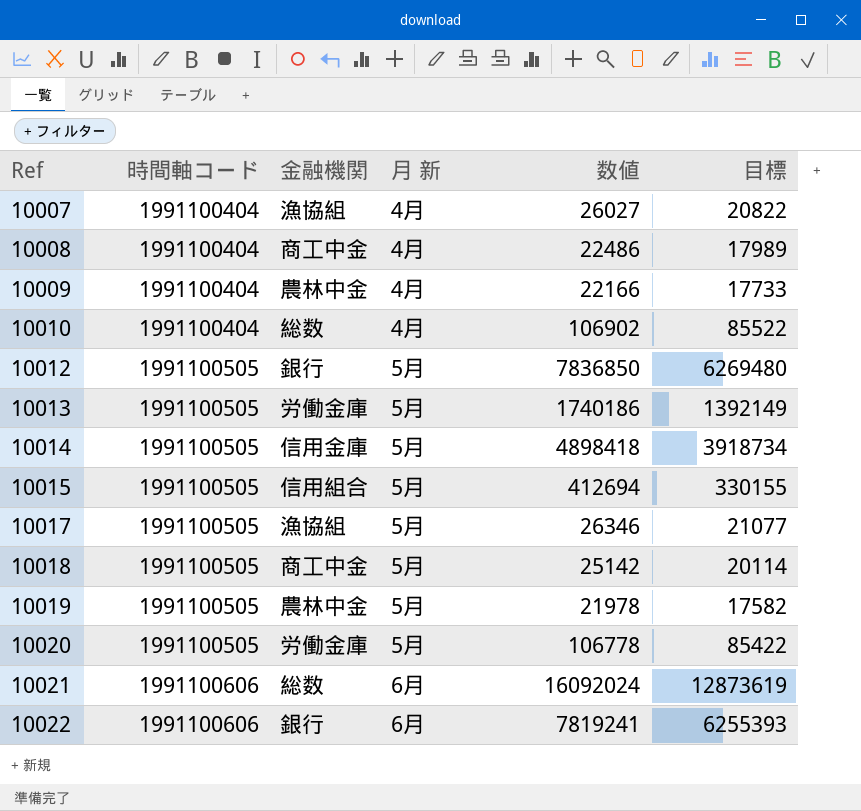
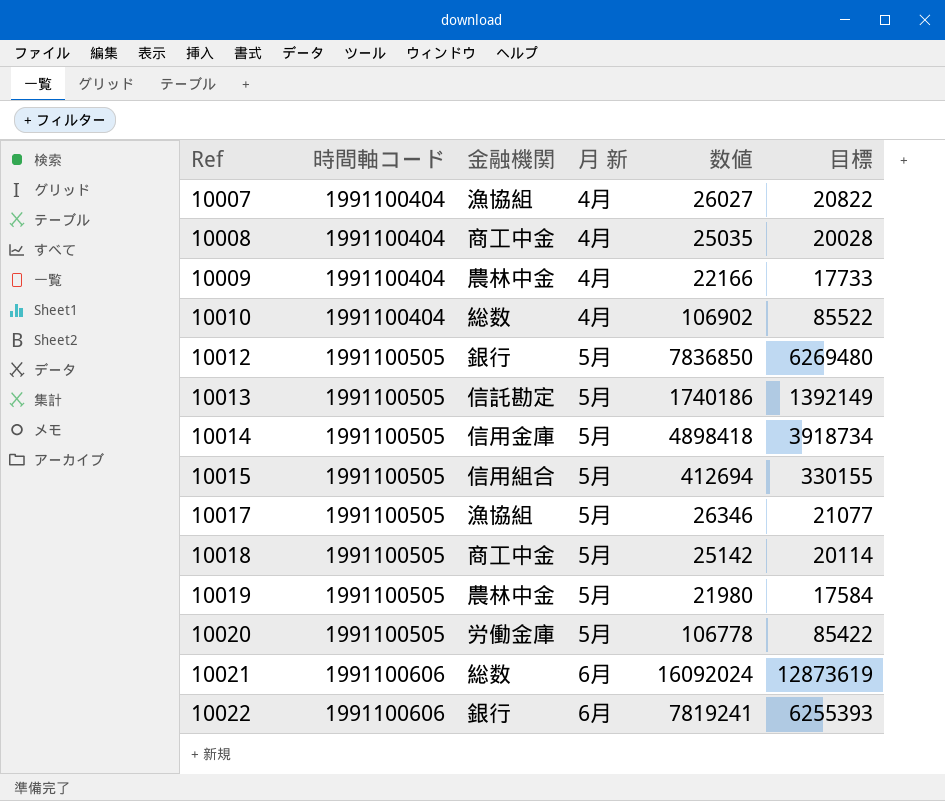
10008 | 数値: 22486 -> 25035
10008 | 目標: 17989 -> 20028
10013 | 金融機関: 労働金庫 -> 信託勘定
10019 | 数値: 21978 -> 21980
10019 | 目標: 17582 -> 17584

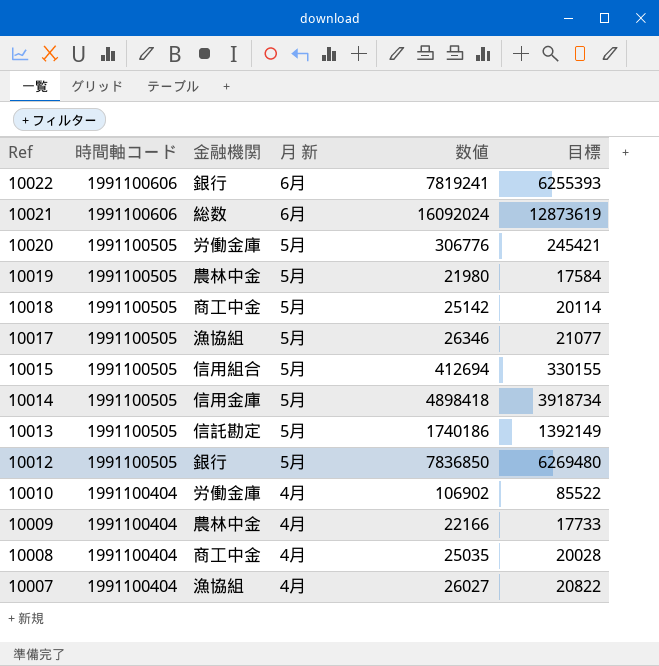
row order: Ref ascending -> Ref descending
10020 | 数値: 106778 -> 306776
10020 | 目標: 85422 -> 245421
10010 | 金融機関: 総数 -> 労働金庫

